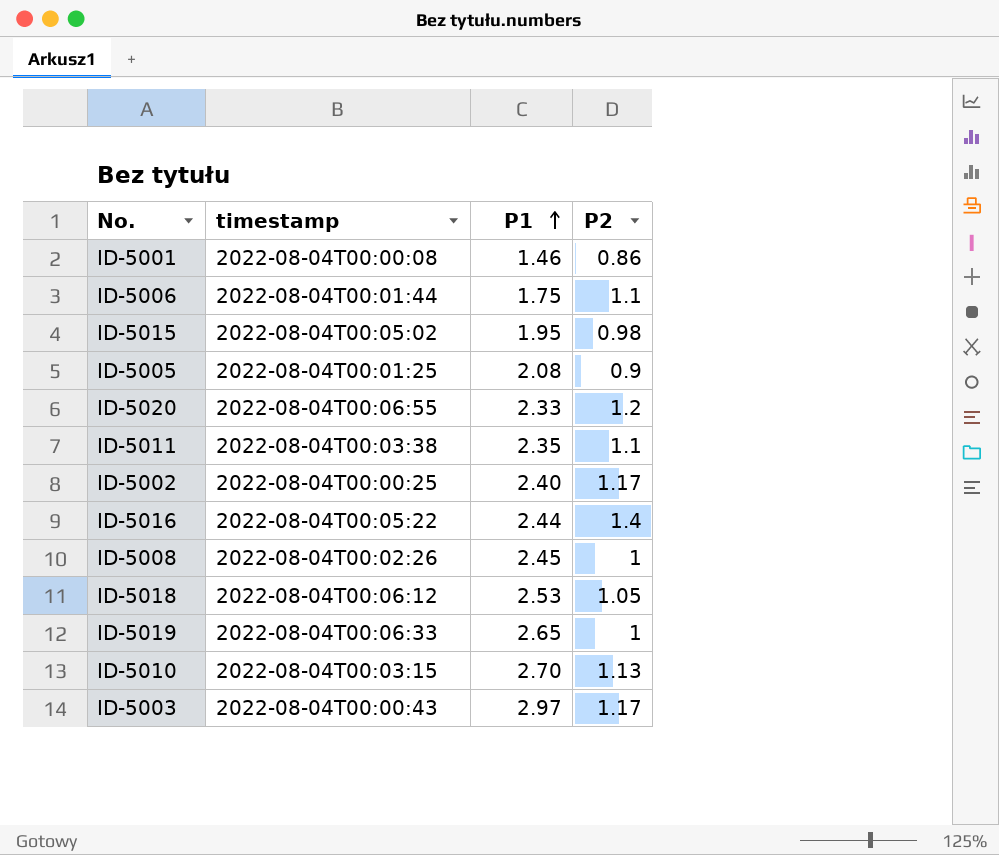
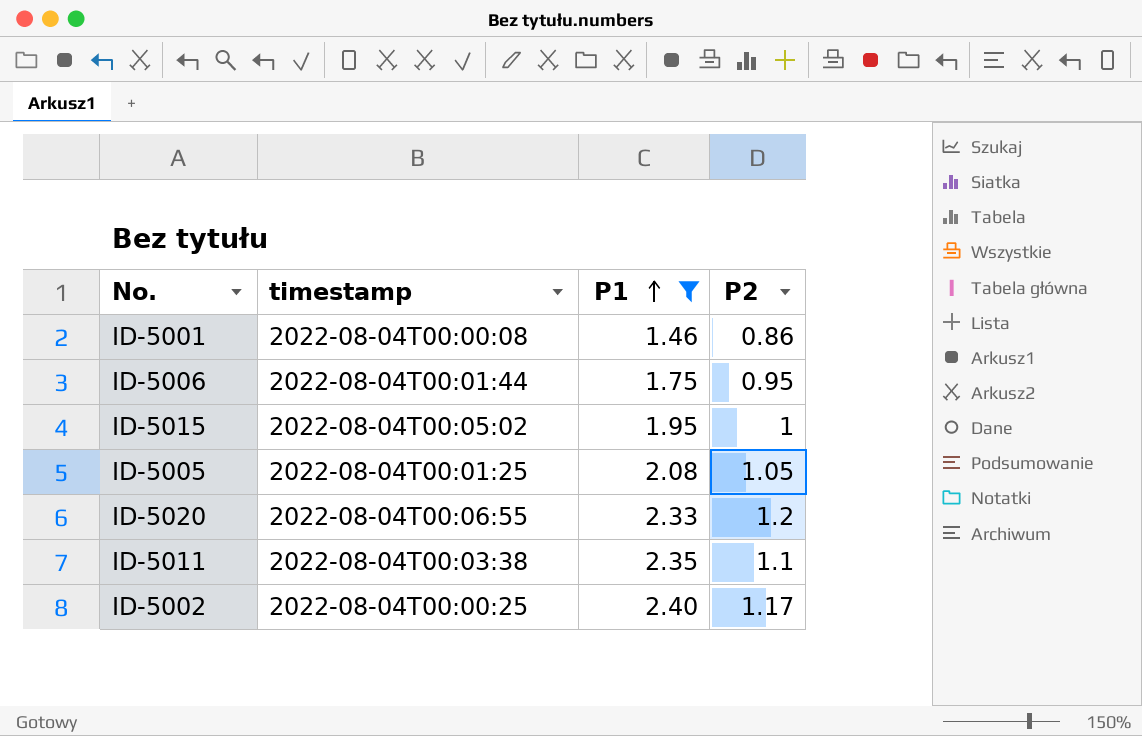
filter: none -> P1 <= 2.40
ID-5006 | P2: 1.1 -> 0.95
ID-5015 | P2: 0.98 -> 1
ID-5005 | P2: 0.9 -> 1.05

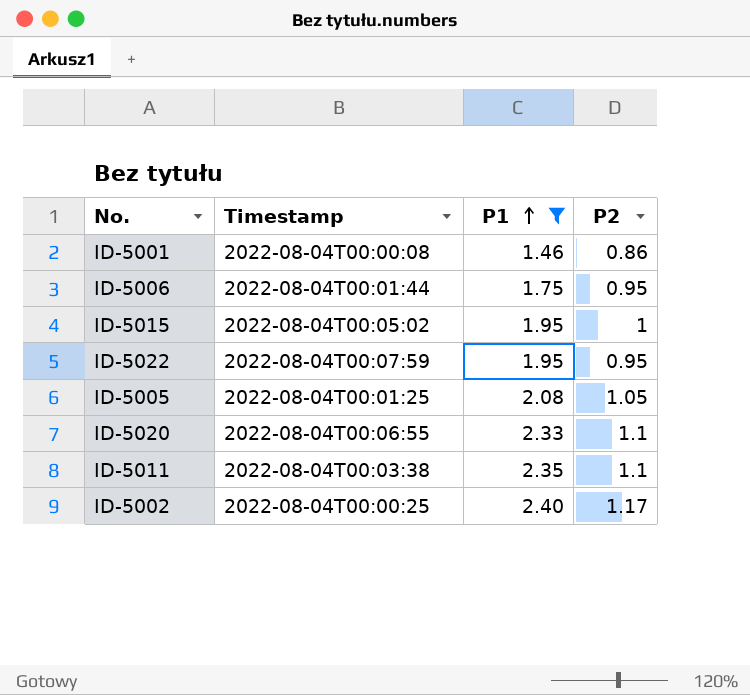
column name: timestamp -> Timestamp
row ID-5022: none -> 2022-08-04T00:07:59 | 1.95 | 0.95
ID-5020 | P2: 1.2 -> 1.1

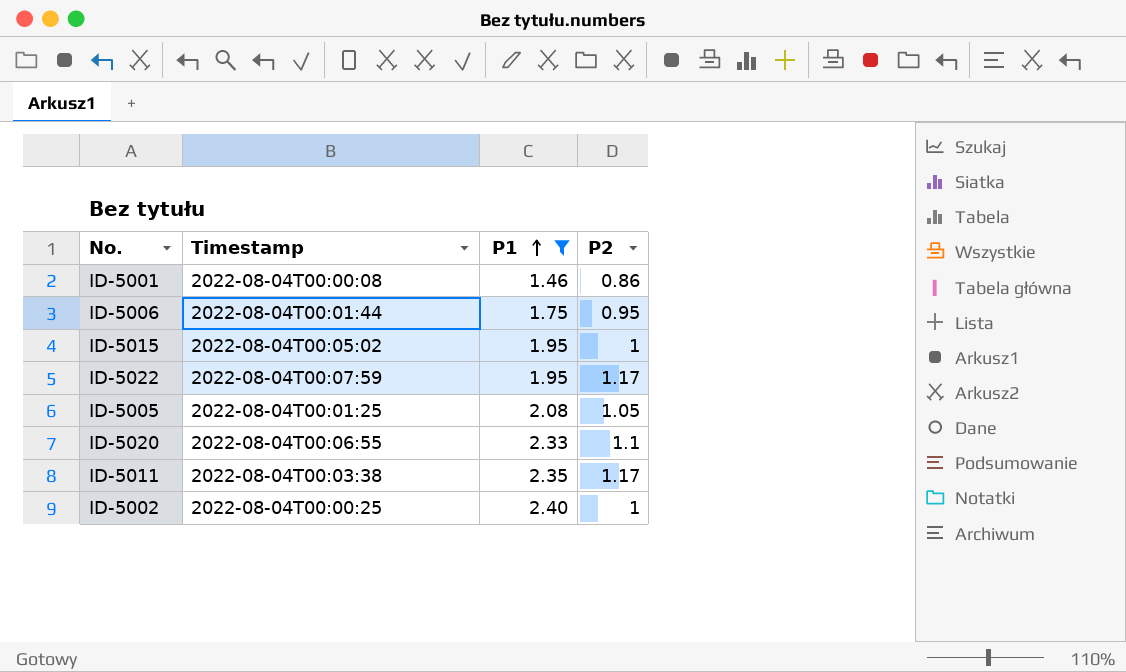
ID-5022 | P2: 0.95 -> 1.17
ID-5011 | P2: 1.1 -> 1.17
ID-5002 | P2: 1.17 -> 1

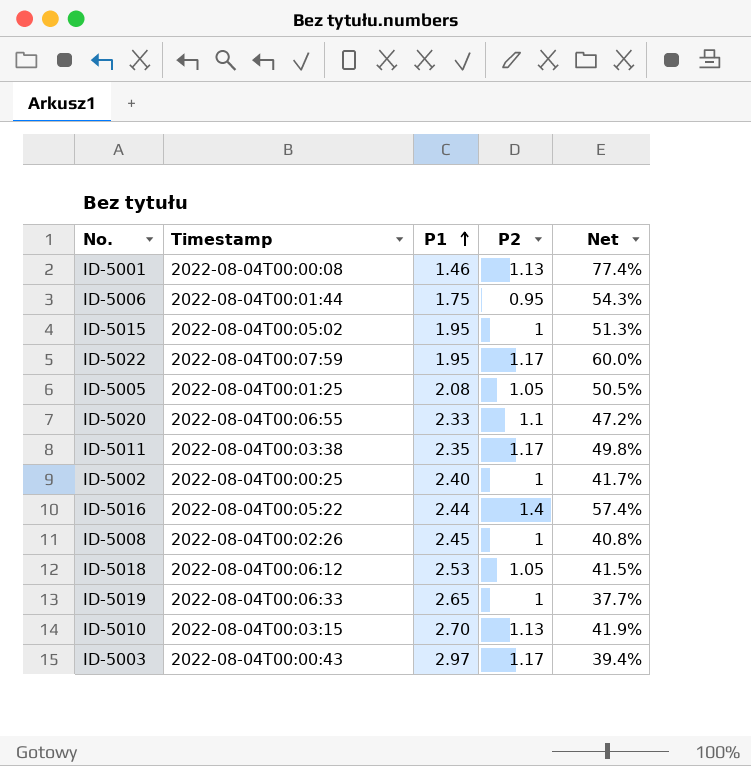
filter: P1 <= 2.40 -> none
column Net | formula: none -> [P2] / [P1]
ID-5001 | P2: 0.86 -> 1.13

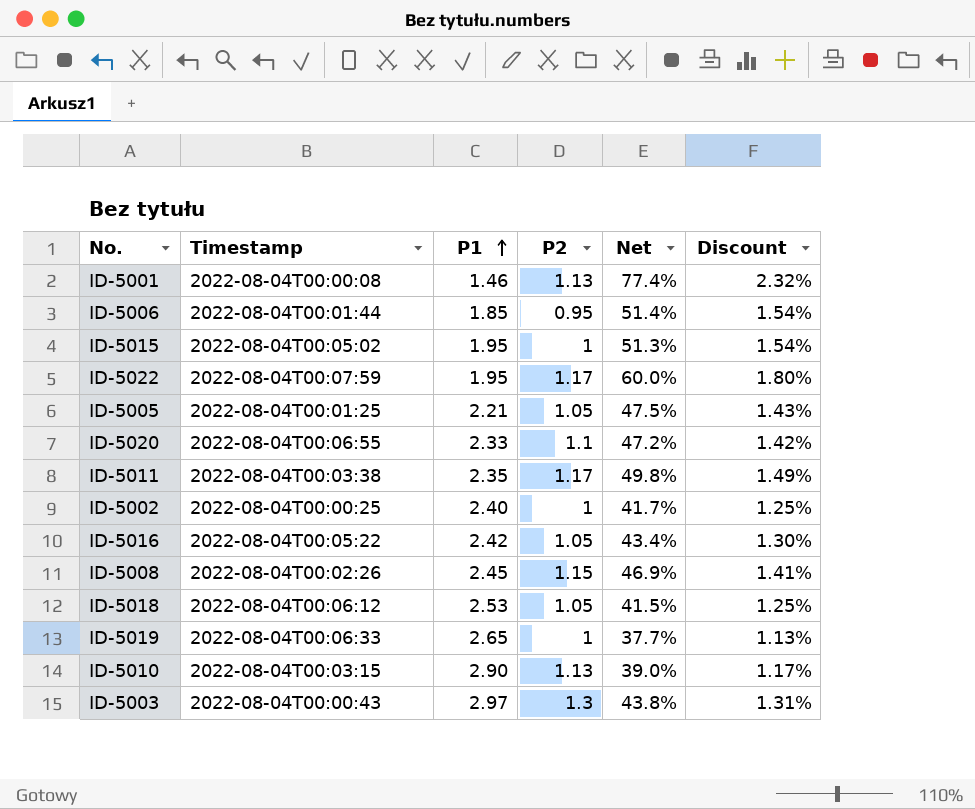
column Discount | formula: none -> [Net] * 0.03
ID-5006 | P1: 1.75 -> 1.85
ID-5006 | Net: 54.3% -> 51.4%
ID-5005 | P1: 2.08 -> 2.21
ID-5005 | Net: 50.5% -> 47.5%
ID-5016 | P1: 2.44 -> 2.42
ID-5016 | P2: 1.4 -> 1.05
ID-5016 | Net: 57.4% -> 43.4%
ID-5008 | P2: 1 -> 1.15
ID-5008 | Net: 40.8% -> 46.9%
ID-5010 | P1: 2.70 -> 2.90
ID-5010 | Net: 41.9% -> 39.0%
ID-5003 | P2: 1.17 -> 1.3
ID-5003 | Net: 39.4% -> 43.8%

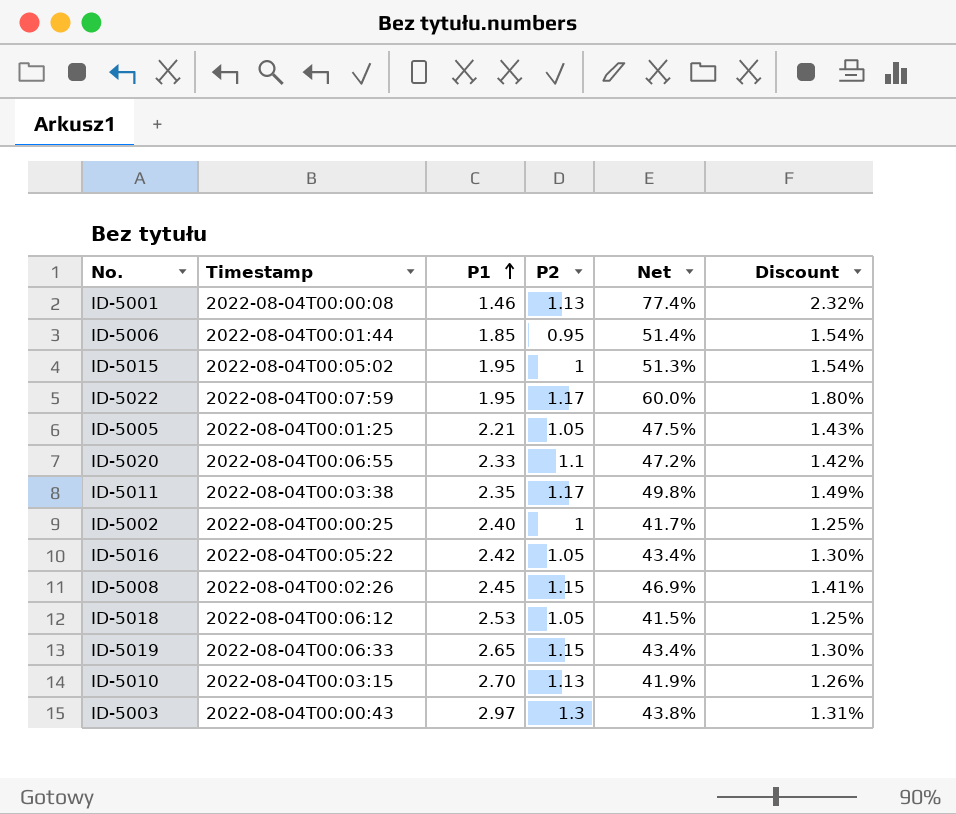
ID-5019 | P2: 1 -> 1.15
ID-5019 | Net: 37.7% -> 43.4%
ID-5019 | Discount: 1.13% -> 1.30%
ID-5010 | P1: 2.90 -> 2.70
ID-5010 | Net: 39.0% -> 41.9%
ID-5010 | Discount: 1.17% -> 1.26%

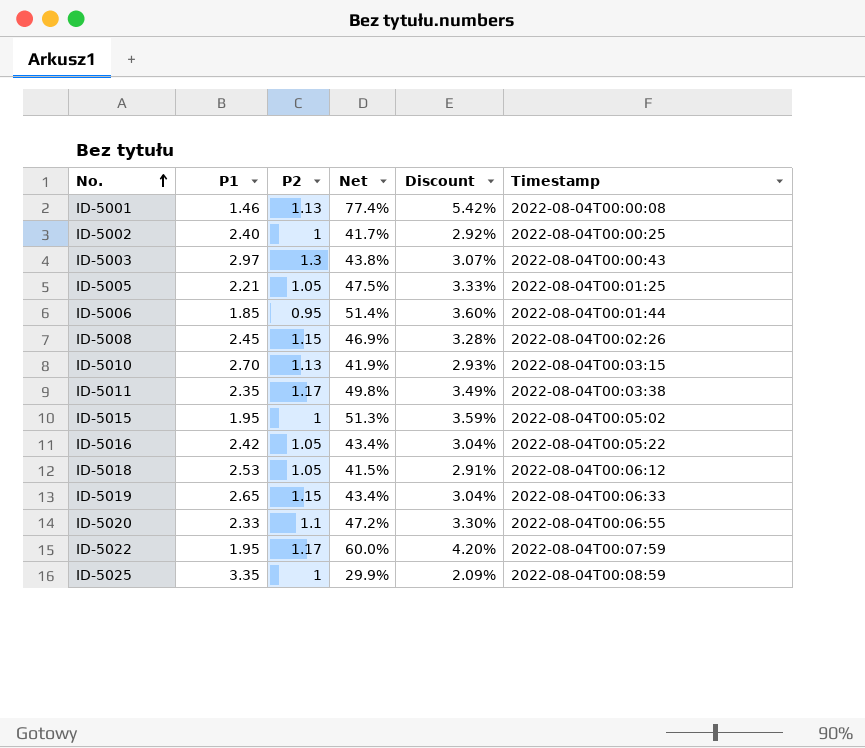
row order: P1 ascending -> No. ascending
column Discount | formula: [Net] * 0.03 -> [Net] * 0.07
column Timestamp | position: 2 -> 6
row ID-5025: none -> 3.35 | 1 | 29.9% | 2.09% | 2022-08-04T00:08:59

